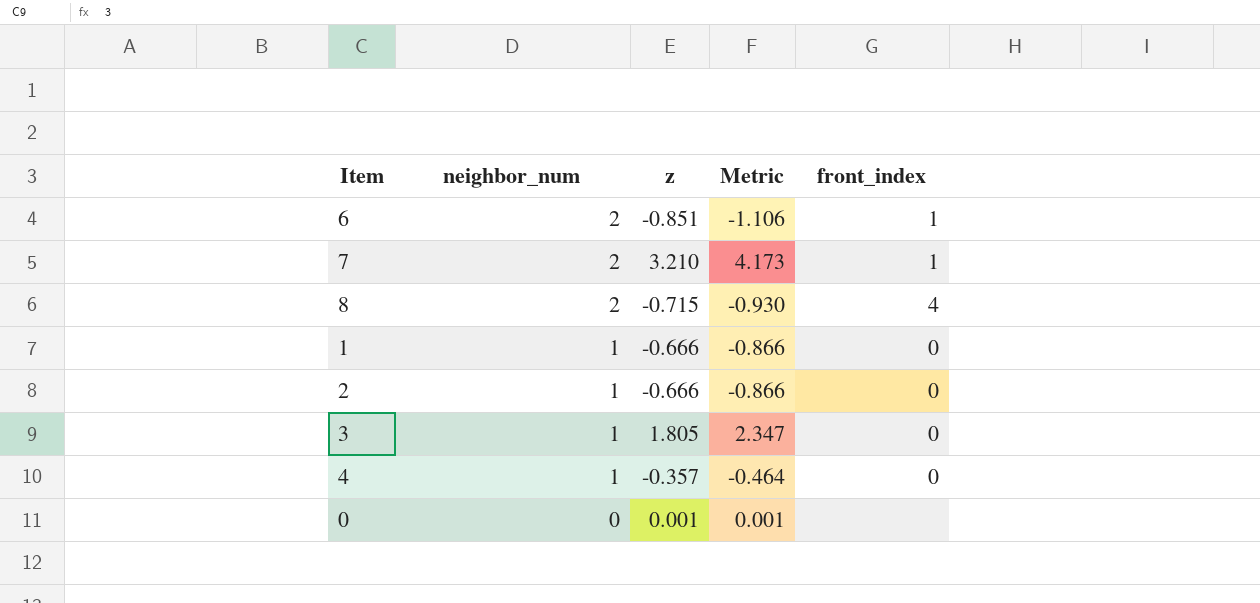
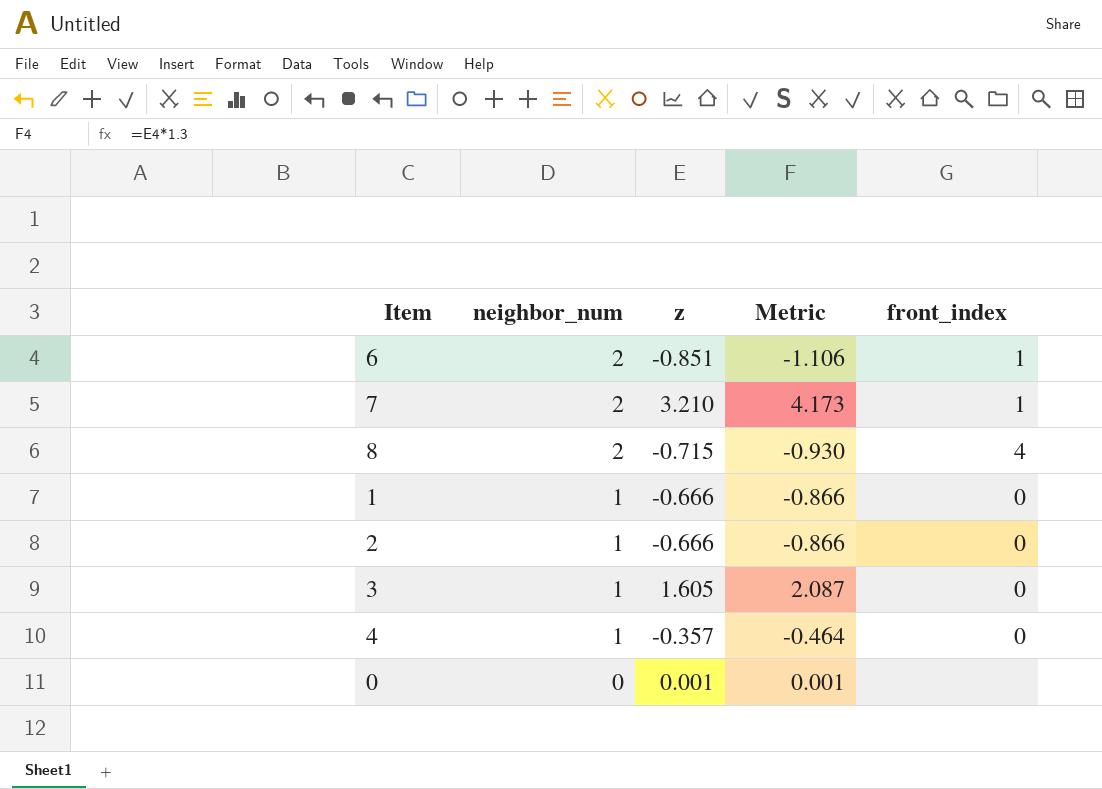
3 | z: 1.805 -> 1.605
3 | Metric: 2.347 -> 2.087

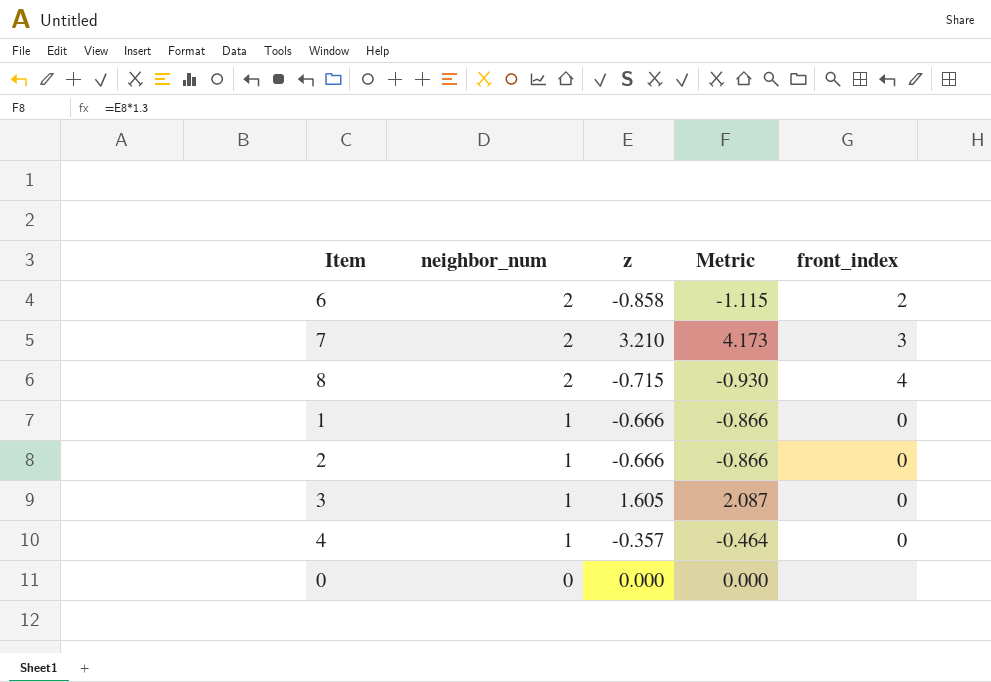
6 | z: -0.851 -> -0.858
6 | Metric: -1.106 -> -1.115
6 | front_index: 1 -> 2
7 | front_index: 1 -> 3
0 | z: 0.001 -> 0.000
0 | Metric: 0.001 -> 0.000

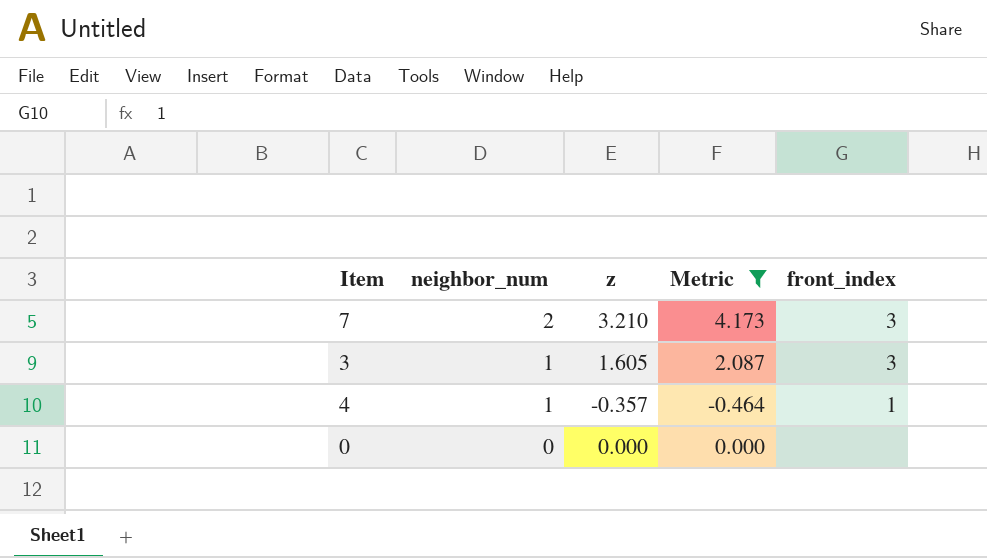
filter: none -> Metric >= -0.464
3 | front_index: 0 -> 3
4 | front_index: 0 -> 1

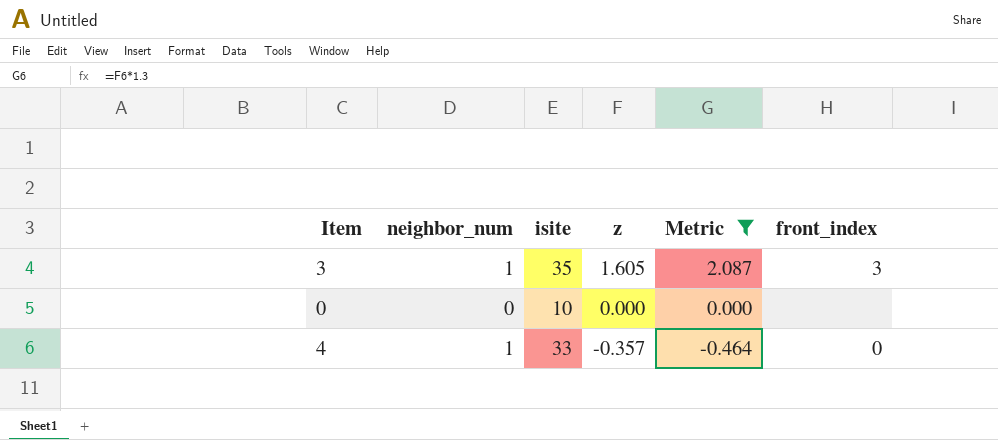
row order: neighbor_num descending -> z descending
column isite | position: none -> 3
row 7: 2 | 3.210 | 4.173 | 3 -> none
4 | front_index: 1 -> 0

